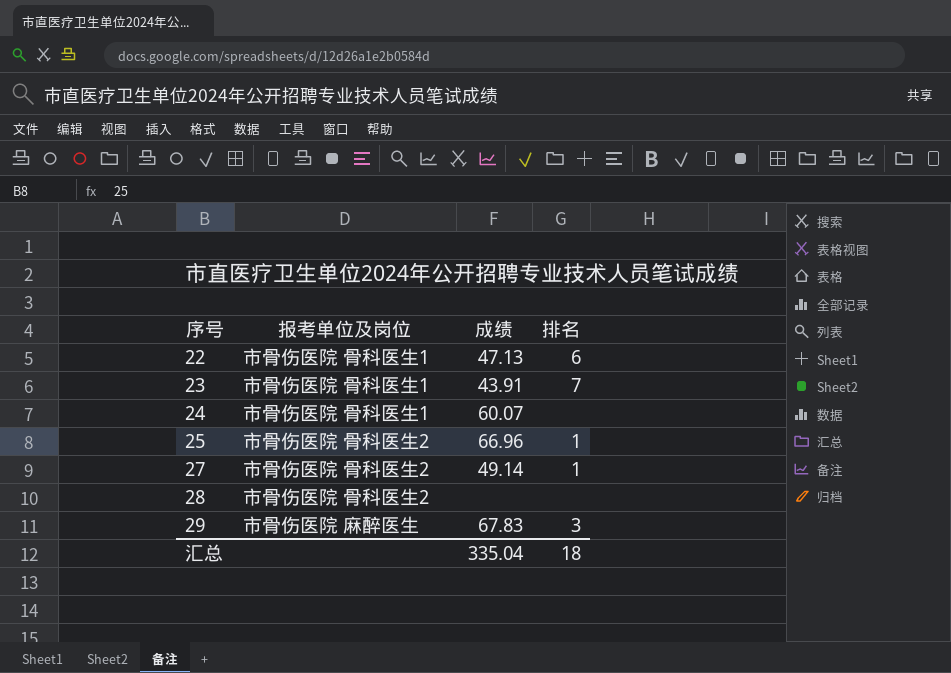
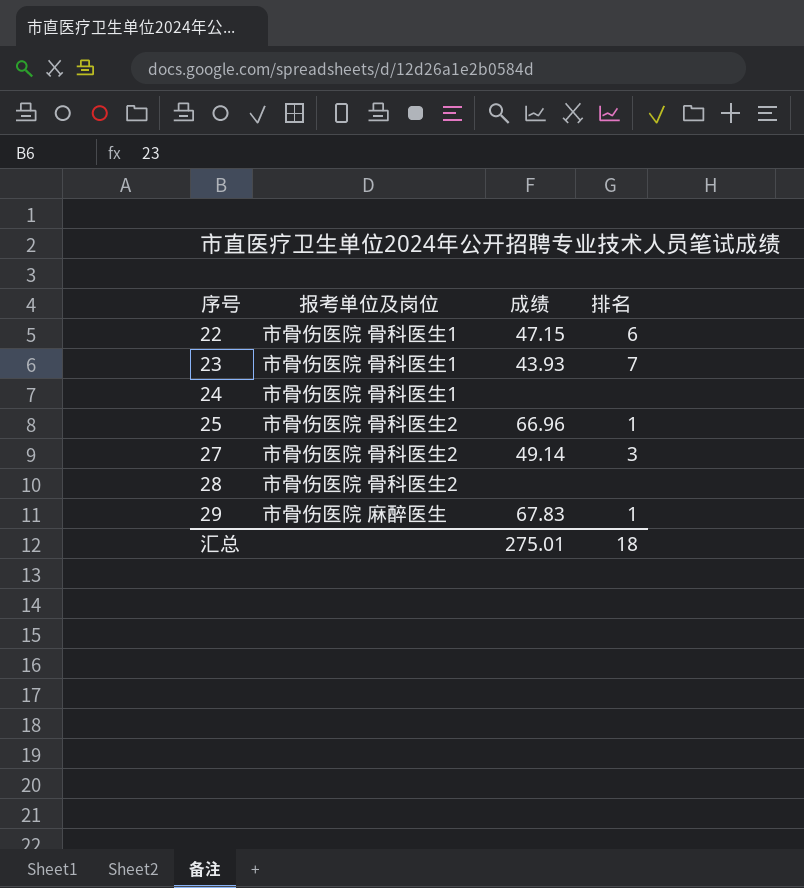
22 | 成绩: 47.13 -> 47.15
23 | 成绩: 43.91 -> 43.93
24 | 成绩: 60.07 -> none
27 | 排名: 1 -> 3
29 | 排名: 3 -> 1
汇总 | 成绩: 335.04 -> 275.01

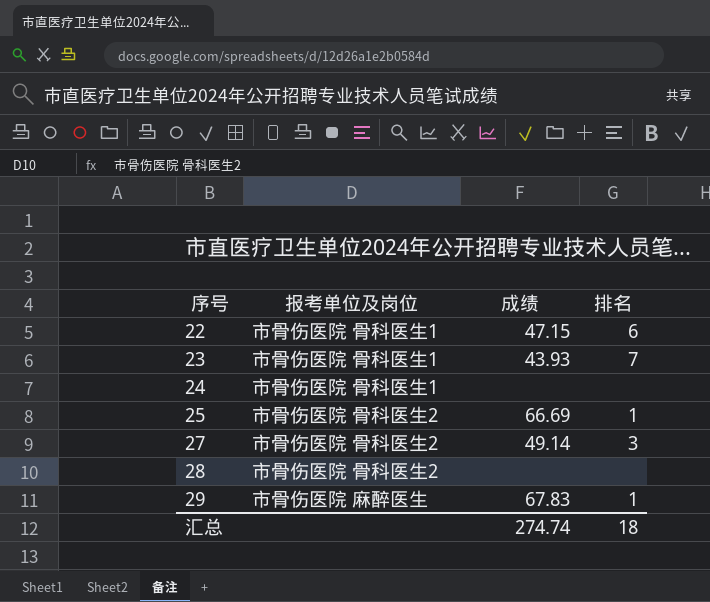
25 | 成绩: 66.96 -> 66.69
汇总 | 成绩: 275.01 -> 274.74

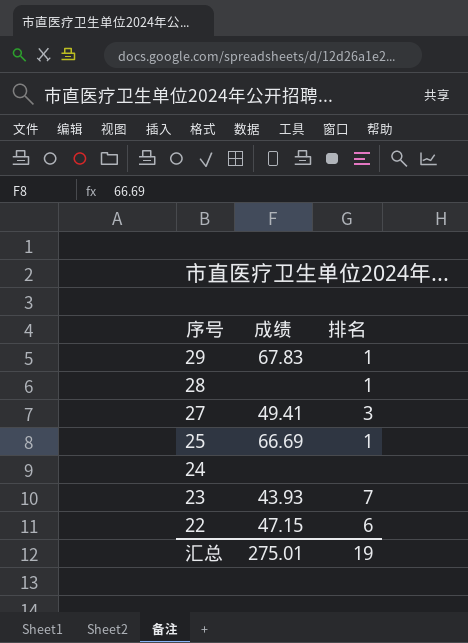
row order: 序号 ascending -> 序号 descending
column 报考单位及岗位 | position: 2 -> none
28 | 排名: none -> 1
27 | 成绩: 49.14 -> 49.41
汇总 | 成绩: 274.74 -> 275.01
汇总 | 排名: 18 -> 19

